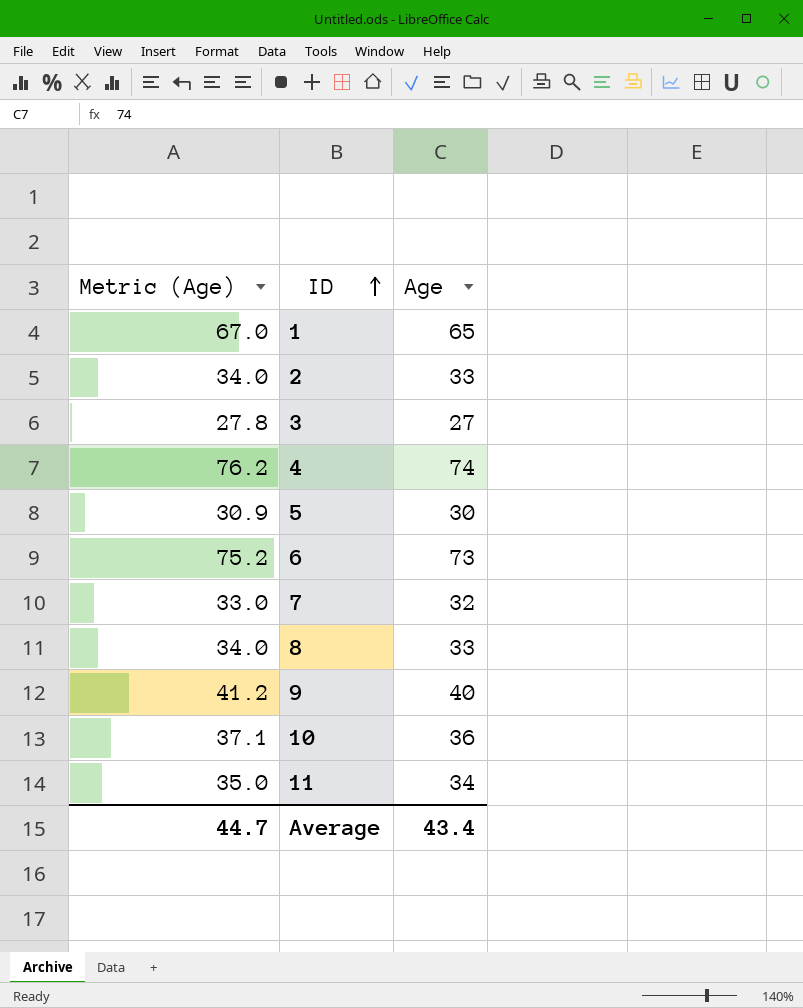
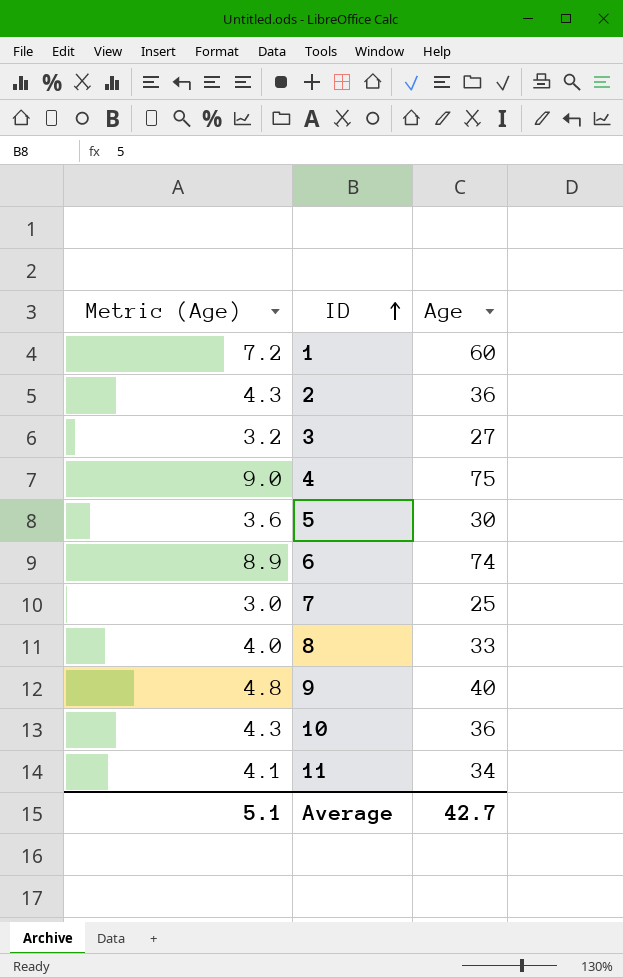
column Metric (Age) | formula: [Age] * 1.03 -> [Age] * 0.12
1 | Age: 65 -> 60
2 | Age: 33 -> 36
4 | Age: 74 -> 75
6 | Age: 73 -> 74
7 | Age: 32 -> 25
Average | Metric (Age): 44.7 -> 5.1
Average | Age: 43.4 -> 42.7

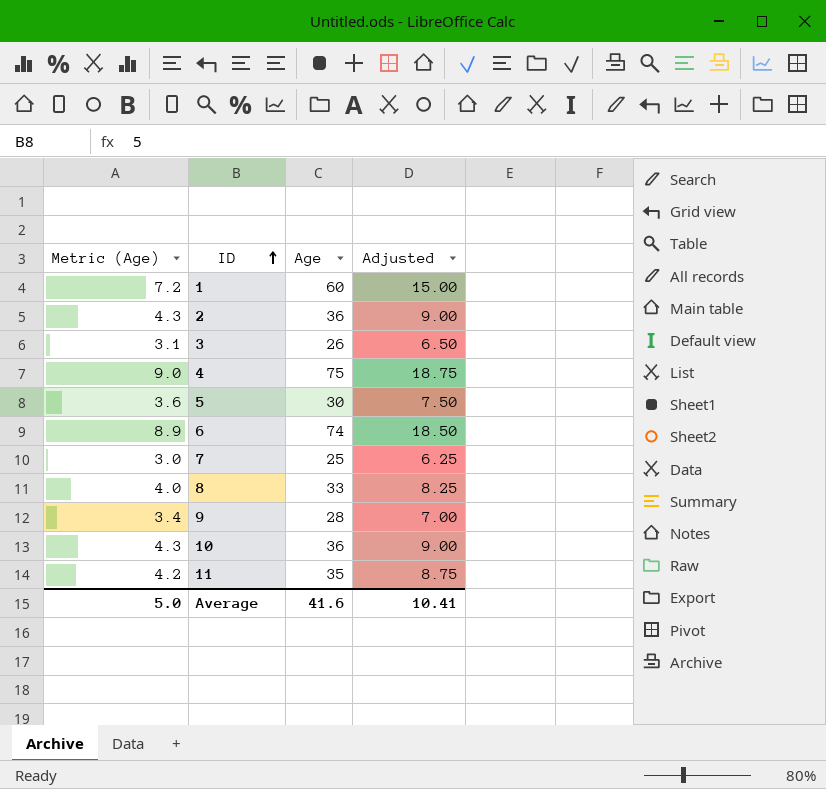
column Adjusted | formula: none -> [Age] * 0.25
3 | Metric (Age): 3.2 -> 3.1
3 | Age: 27 -> 26
9 | Metric (Age): 4.8 -> 3.4
9 | Age: 40 -> 28
11 | Metric (Age): 4.1 -> 4.2
11 | Age: 34 -> 35
Average | Metric (Age): 5.1 -> 5.0
Average | Age: 42.7 -> 41.6

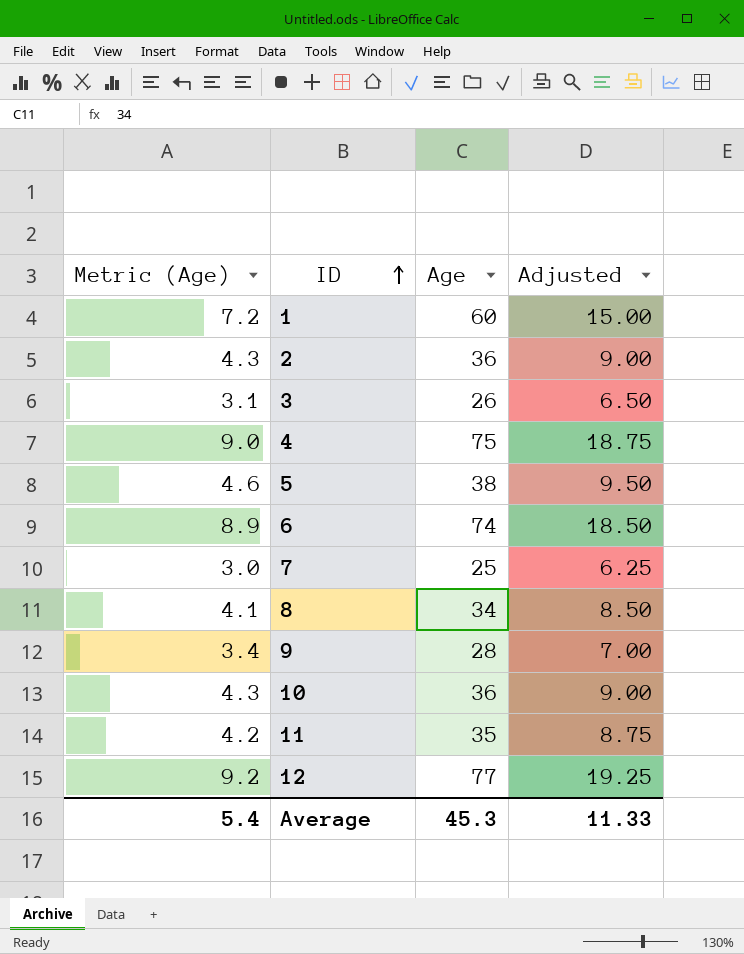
5 | Metric (Age): 3.6 -> 4.6
5 | Age: 30 -> 38
5 | Adjusted: 7.50 -> 9.50
8 | Metric (Age): 4.0 -> 4.1
8 | Age: 33 -> 34
8 | Adjusted: 8.25 -> 8.50
row 12: none -> 9.2 | 77 | 19.25
Average | Metric (Age): 5.0 -> 5.4
Average | Age: 41.6 -> 45.3
Average | Adjusted: 10.41 -> 11.33

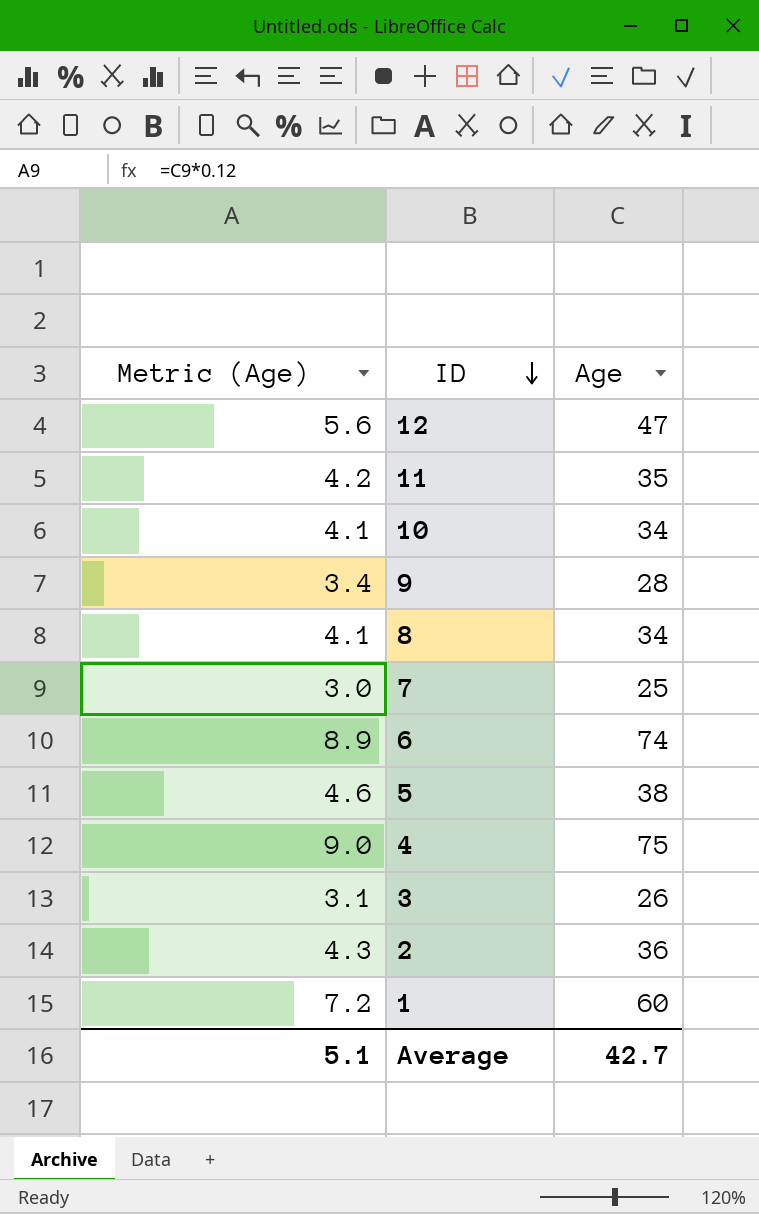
row order: ID ascending -> ID descending
column Adjusted | formula: [Age] * 0.25 -> none
12 | Metric (Age): 9.2 -> 5.6
12 | Age: 77 -> 47
10 | Metric (Age): 4.3 -> 4.1
10 | Age: 36 -> 34
Average | Metric (Age): 5.4 -> 5.1
Average | Age: 45.3 -> 42.7

